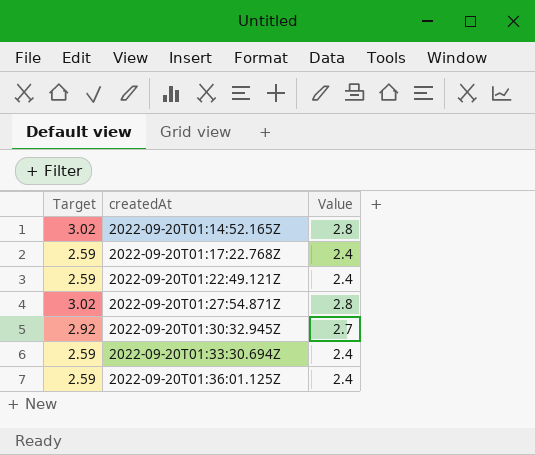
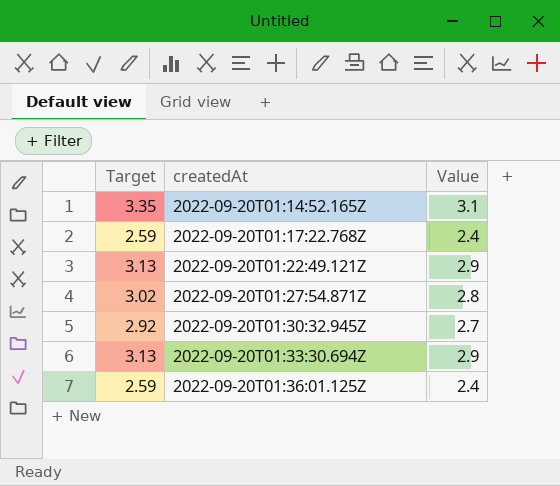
2022-09-20T01:14:52.165Z | Target: 3.02 -> 3.35
2022-09-20T01:14:52.165Z | Value: 2.8 -> 3.1
2022-09-20T01:22:49.121Z | Target: 2.59 -> 3.13
2022-09-20T01:22:49.121Z | Value: 2.4 -> 2.9
2022-09-20T01:33:30.694Z | Target: 2.59 -> 3.13
2022-09-20T01:33:30.694Z | Value: 2.4 -> 2.9

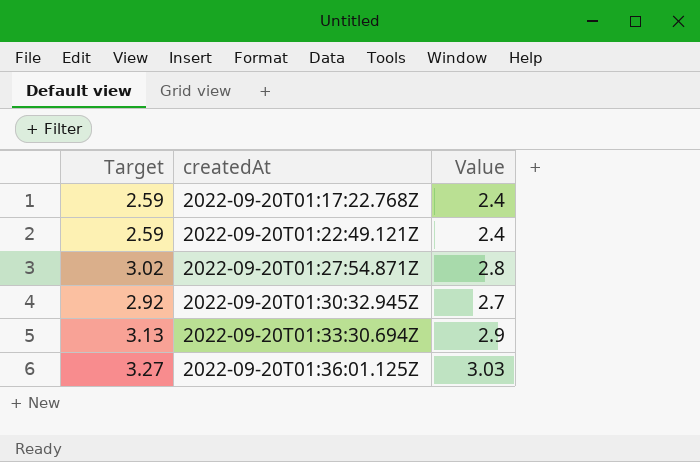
row 2022-09-20T01:14:52.165Z: 3.35 | 3.1 -> none
2022-09-20T01:22:49.121Z | Target: 3.13 -> 2.59
2022-09-20T01:22:49.121Z | Value: 2.9 -> 2.4
2022-09-20T01:36:01.125Z | Target: 2.59 -> 3.27
2022-09-20T01:36:01.125Z | Value: 2.4 -> 3.03

